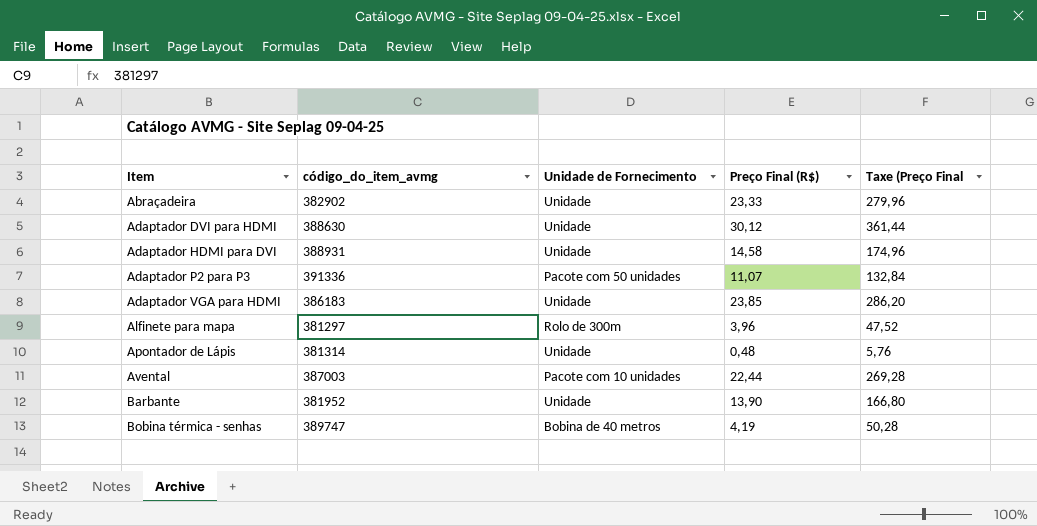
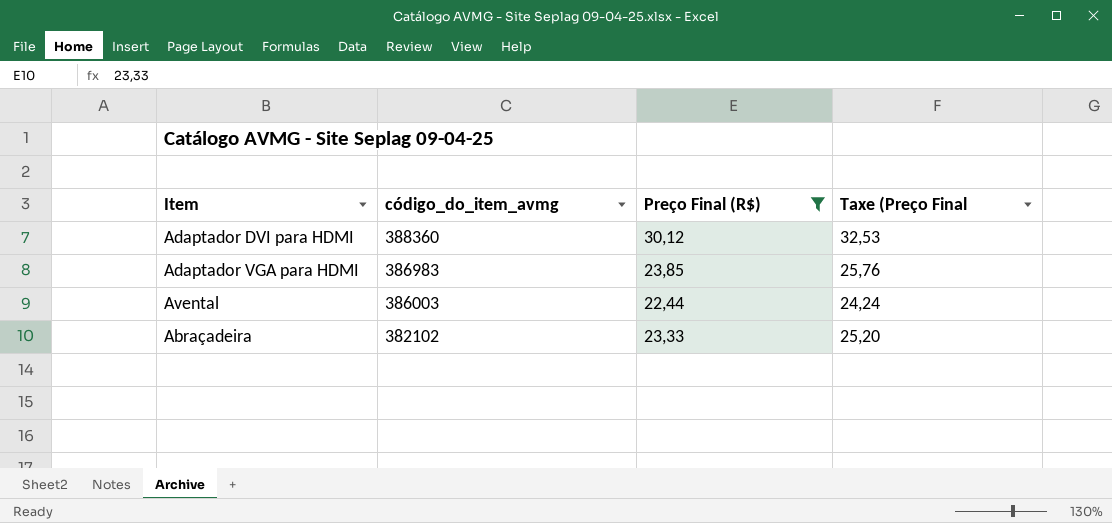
filter: none -> Preço Final (R$) >= 22,44
row order: Item ascending -> código_do_item_avmg descending
column Unidade de Fornecimento | position: 3 -> none
column Taxe (Preço Final | formula: [Preço Final (R$)] * 12 -> [Preço Final (R$)] * 1,08
Adaptador DVI para HDMI | código_do_item_avmg: 388630 -> 388360
Adaptador VGA para HDMI | código_do_item_avmg: 386183 -> 386983
Avental | código_do_item_avmg: 387003 -> 386003
Abraçadeira | código_do_item_avmg: 382902 -> 382102

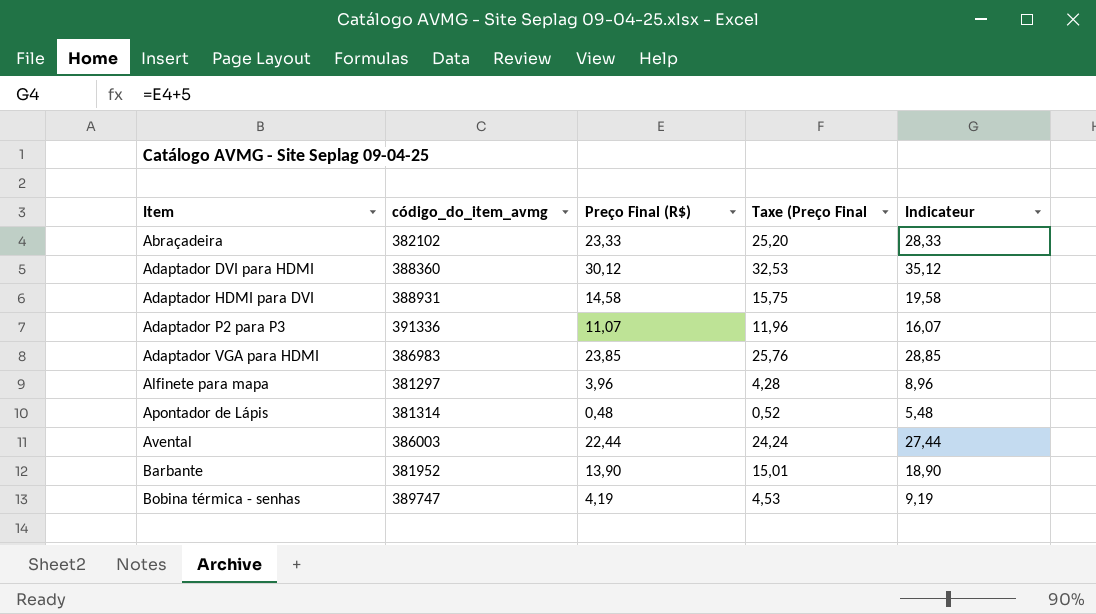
filter: Preço Final (R$) >= 22,44 -> none
row order: código_do_item_avmg descending -> Item ascending
column Indicateur | formula: none -> [Preço Final (R$)] + 5

